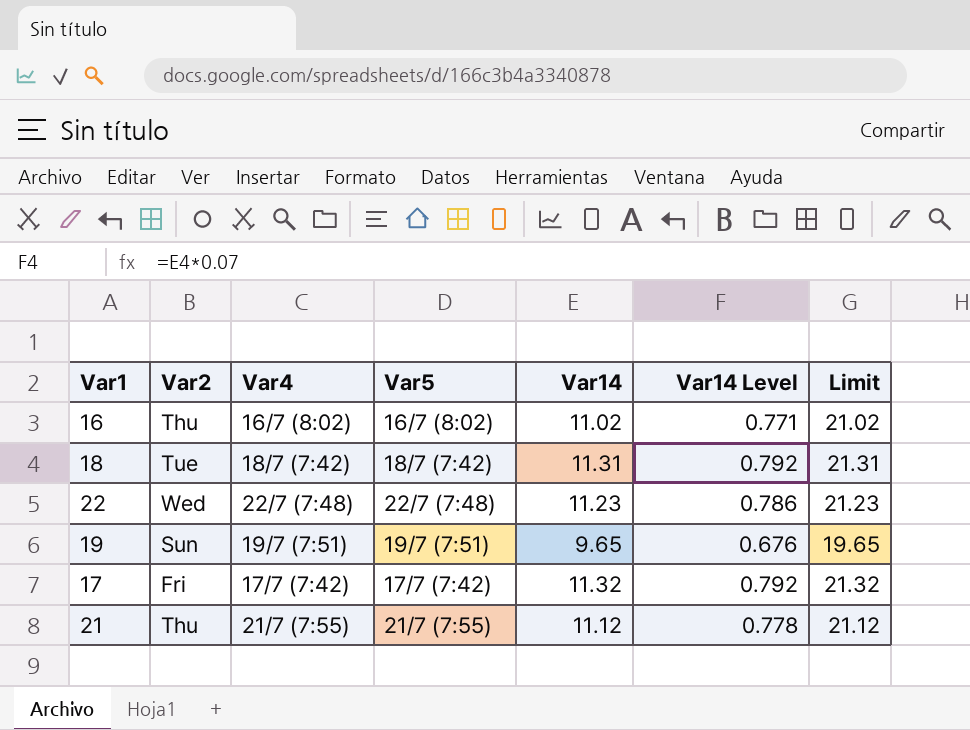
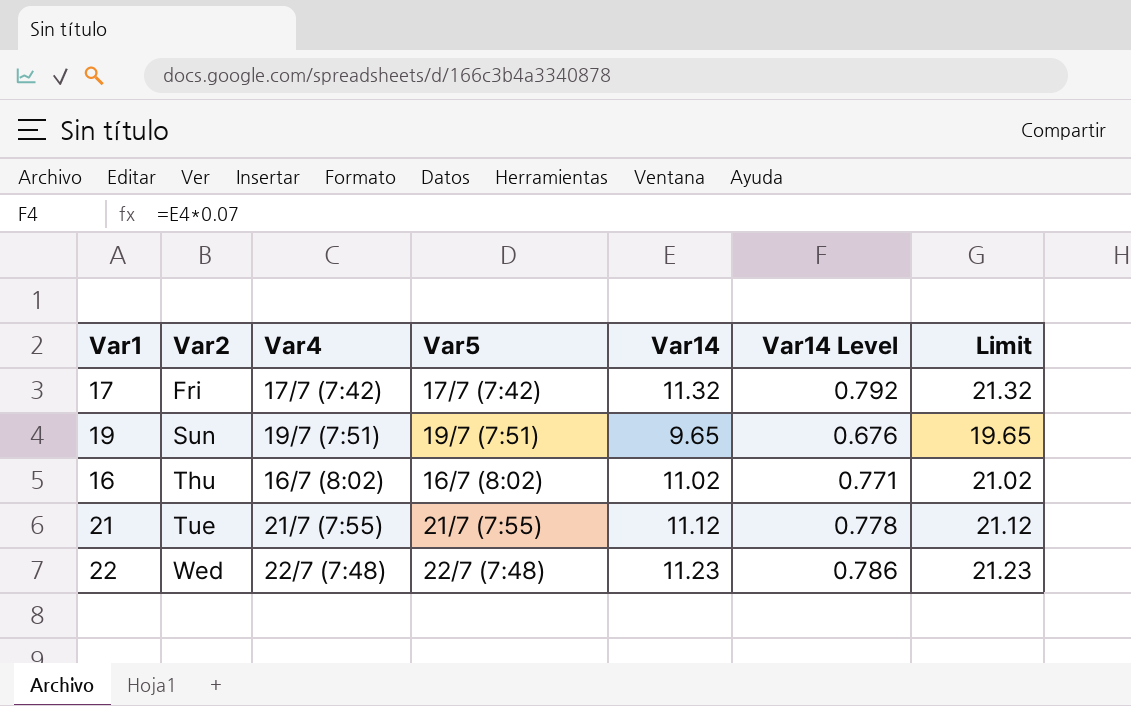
row order: none -> Var2 ascending
row 18: Tue | 18/7 (7:42) | 18/7 (7:42) | 11.31 | 0.792 | 21.31 -> none
21 | Var2: Thu -> Tue

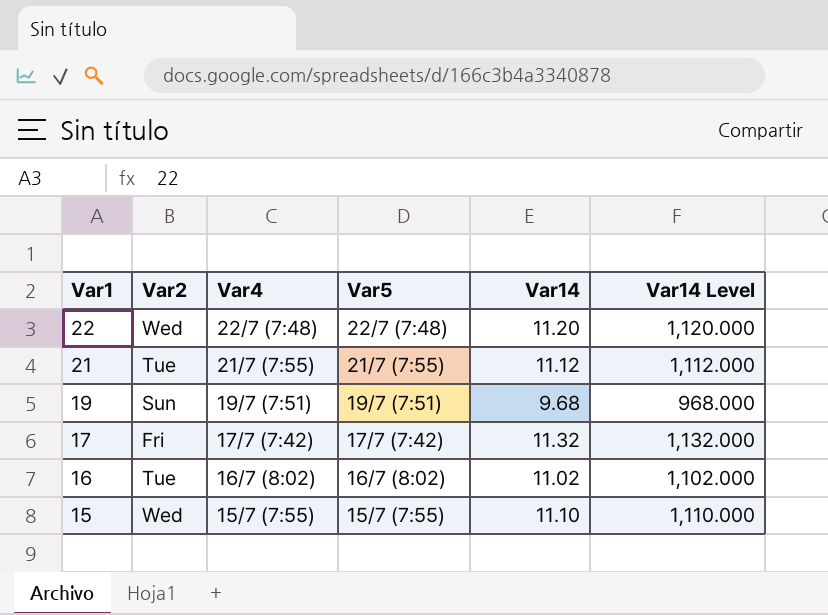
row order: Var2 ascending -> Var1 descending
column Limit | formula: [Var14] + 10 -> none
column Var14 Level | formula: [Var14] * 0.07 -> [Var14] * 100
22 | Var14: 11.23 -> 11.20
19 | Var14: 9.65 -> 9.68
16 | Var2: Thu -> Tue
row 15: none -> Wed | 15/7 (7:55) | 15/7 (7:55) | 11.10 | 1,110.000

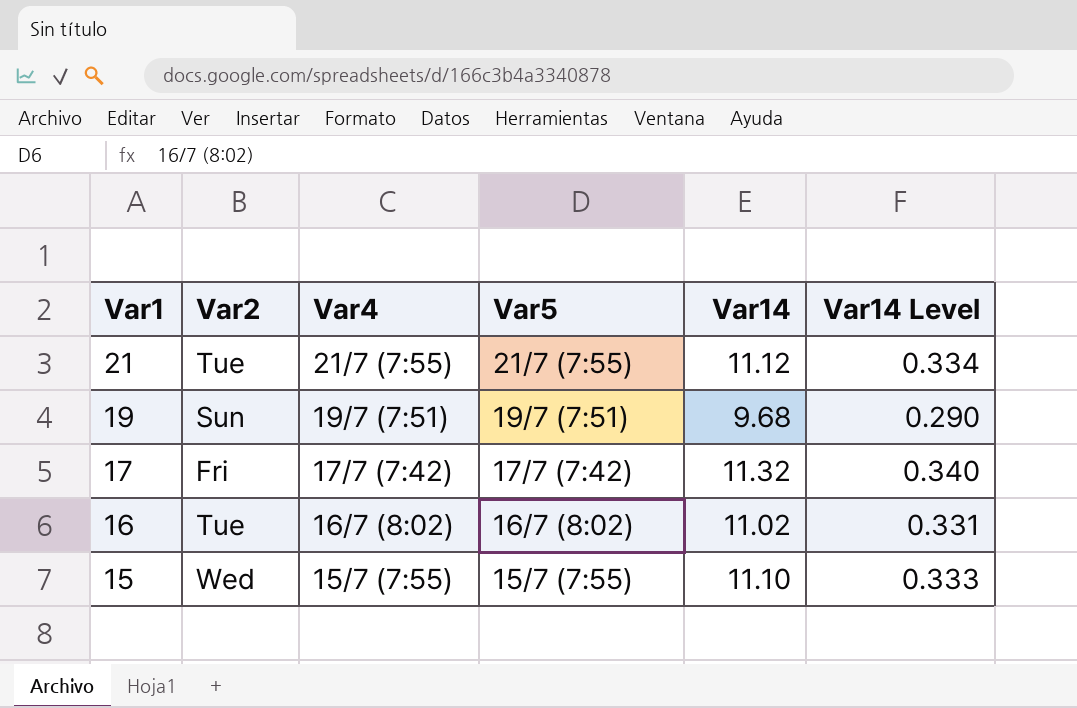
column Var14 Level | formula: [Var14] * 100 -> [Var14] * 0.03
row 22: Wed | 22/7 (7:48) | 22/7 (7:48) | 11.20 | 1,120.000 -> none

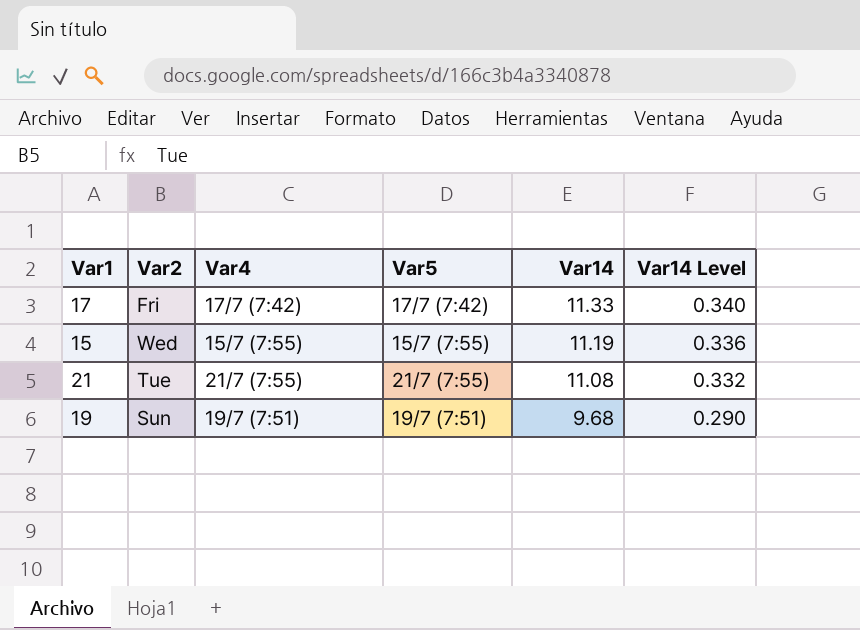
row order: Var1 descending -> Var14 descending
row 16: Tue | 16/7 (8:02) | 16/7 (8:02) | 11.02 | 0.331 -> none
17 | Var14: 11.32 -> 11.33
15 | Var14: 11.10 -> 11.19
15 | Var14 Level: 0.333 -> 0.336
21 | Var14: 11.12 -> 11.08
21 | Var14 Level: 0.334 -> 0.332

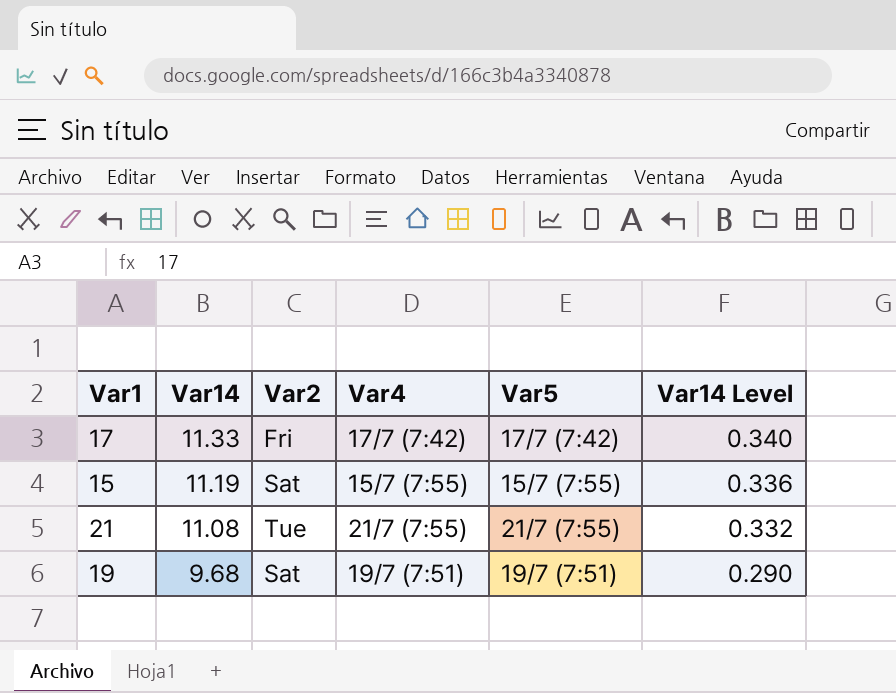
column Var14 | position: 5 -> 2
15 | Var2: Wed -> Sat
19 | Var2: Sun -> Sat

